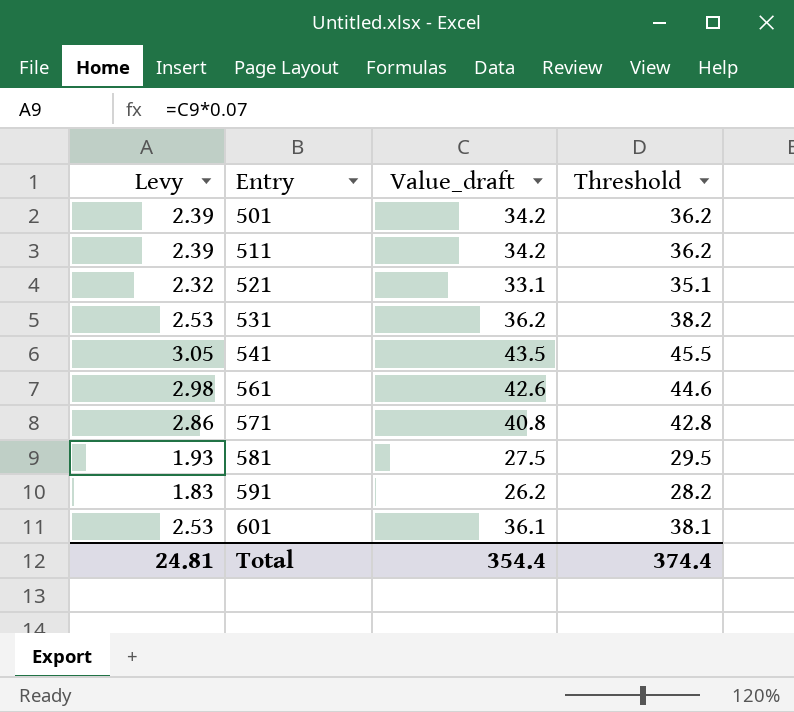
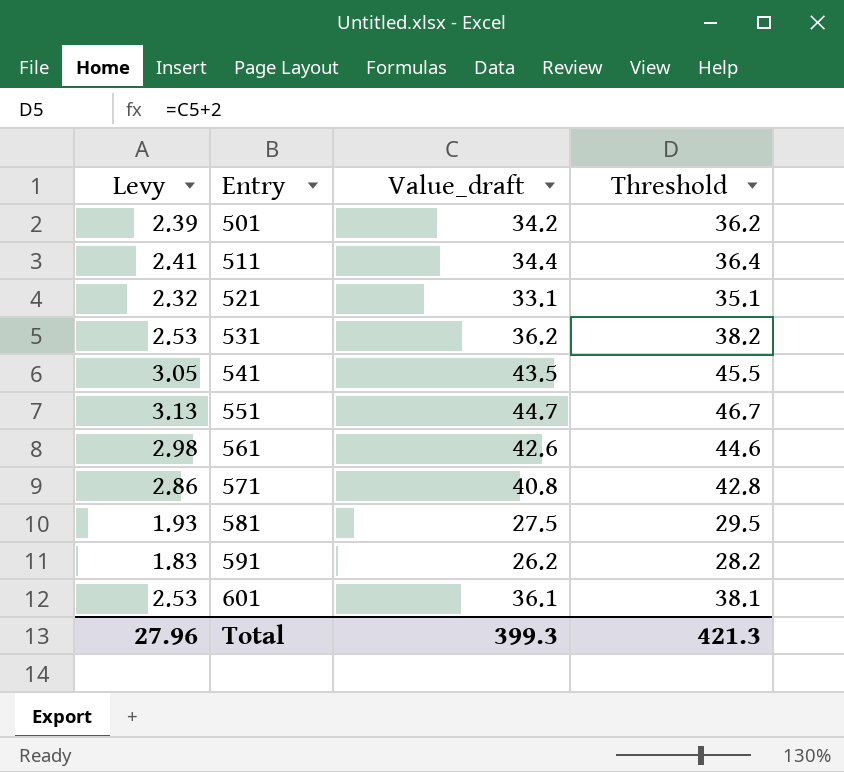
511 | Levy: 2.39 -> 2.41
511 | Value_draft: 34.2 -> 34.4
511 | Threshold: 36.2 -> 36.4
row 551: none -> 3.13 | 44.7 | 46.7
Total | Levy: 24.81 -> 27.96
Total | Value_draft: 354.4 -> 399.3
Total | Threshold: 374.4 -> 421.3

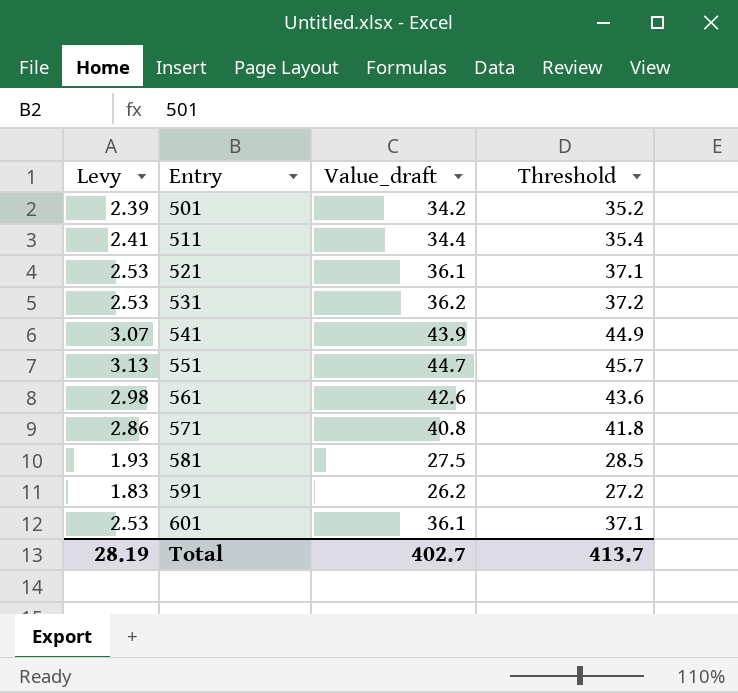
column Threshold | formula: [Value_draft] + 2 -> [Value_draft] + 1
521 | Levy: 2.32 -> 2.53
521 | Value_draft: 33.1 -> 36.1
541 | Levy: 3.05 -> 3.07
541 | Value_draft: 43.5 -> 43.9
Total | Levy: 27.96 -> 28.19
Total | Value_draft: 399.3 -> 402.7
Total | Threshold: 421.3 -> 413.7

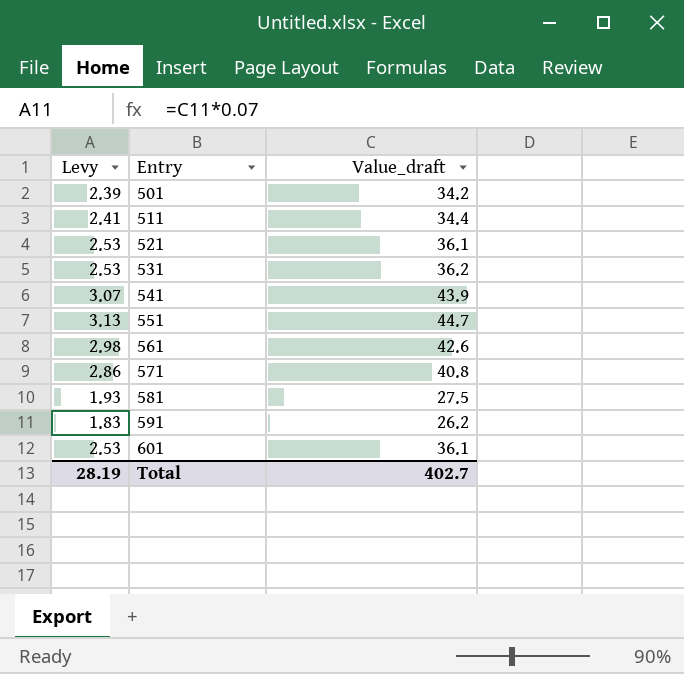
column Threshold | formula: [Value_draft] + 1 -> none

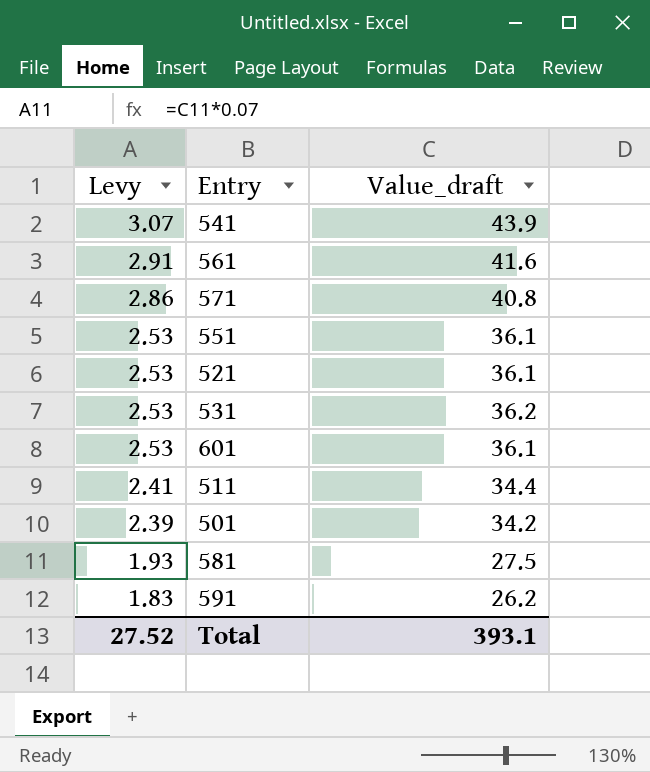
row order: Entry ascending -> Levy descending
561 | Levy: 2.98 -> 2.91
561 | Value_draft: 42.6 -> 41.6
551 | Levy: 3.13 -> 2.53
551 | Value_draft: 44.7 -> 36.1
Total | Levy: 28.19 -> 27.52
Total | Value_draft: 402.7 -> 393.1

